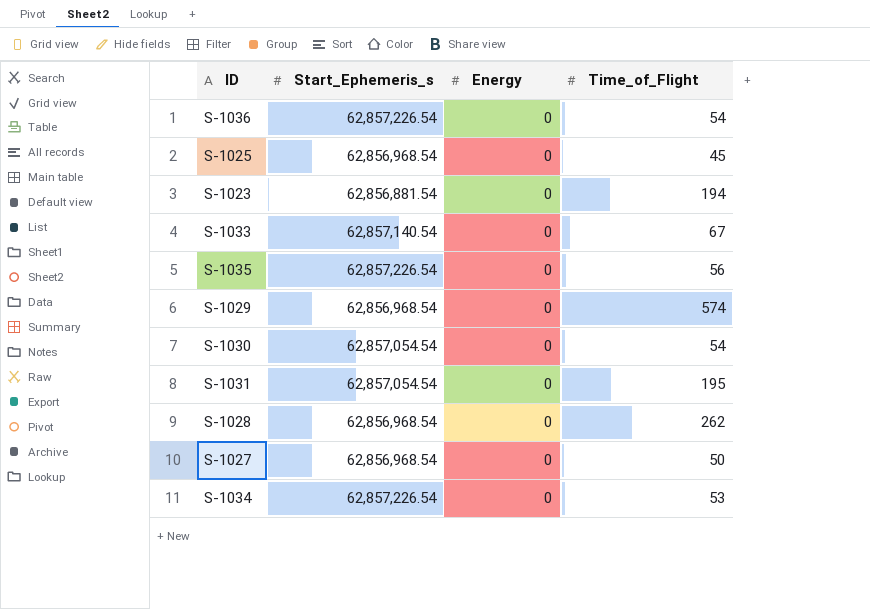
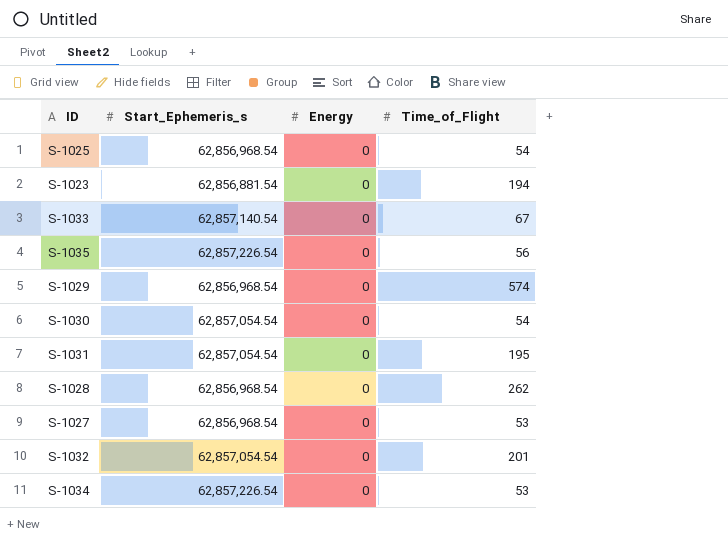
row S-1036: 62,857,226.54 | 0 | 54 -> none
S-1025 | Time_of_Flight: 45 -> 54
S-1027 | Time_of_Flight: 50 -> 53
row S-1032: none -> 62,857,054.54 | 0 | 201

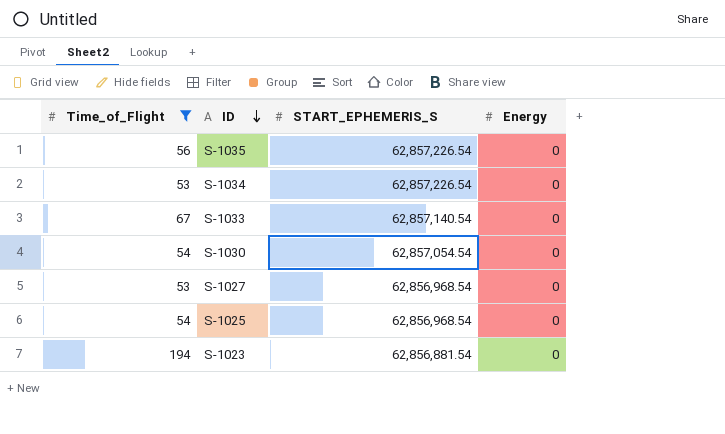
filter: none -> Time_of_Flight <= 194
row order: none -> ID descending
column Time_of_Flight | position: 4 -> 1
column name: Start_Ephemeris_s -> START_EPHEMERIS_S

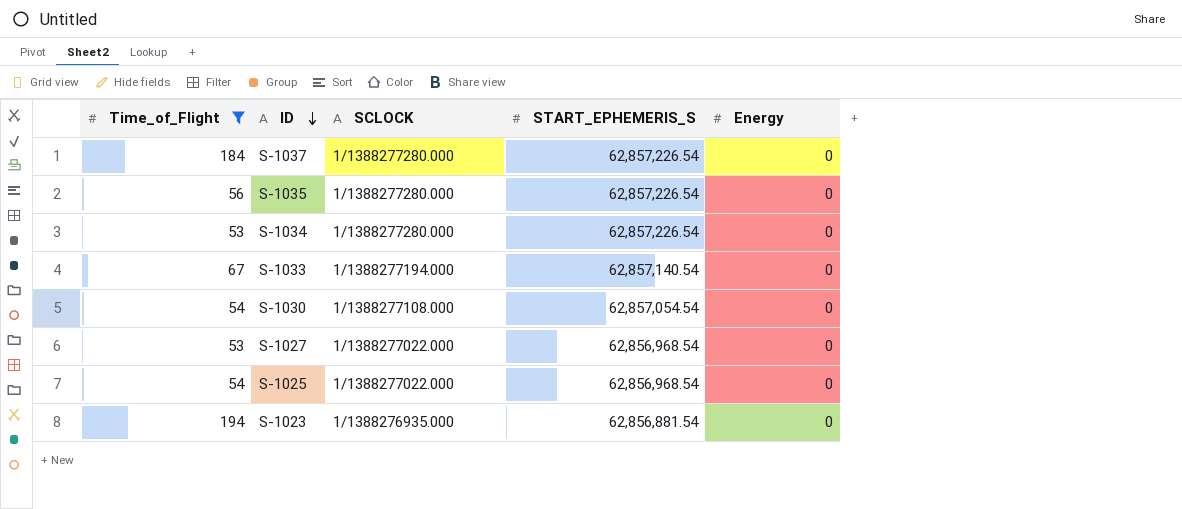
column SCLOCK | position: none -> 3
row S-1037: none -> 184 | 1/1388277280.000 | 62,857,226.54 | 0

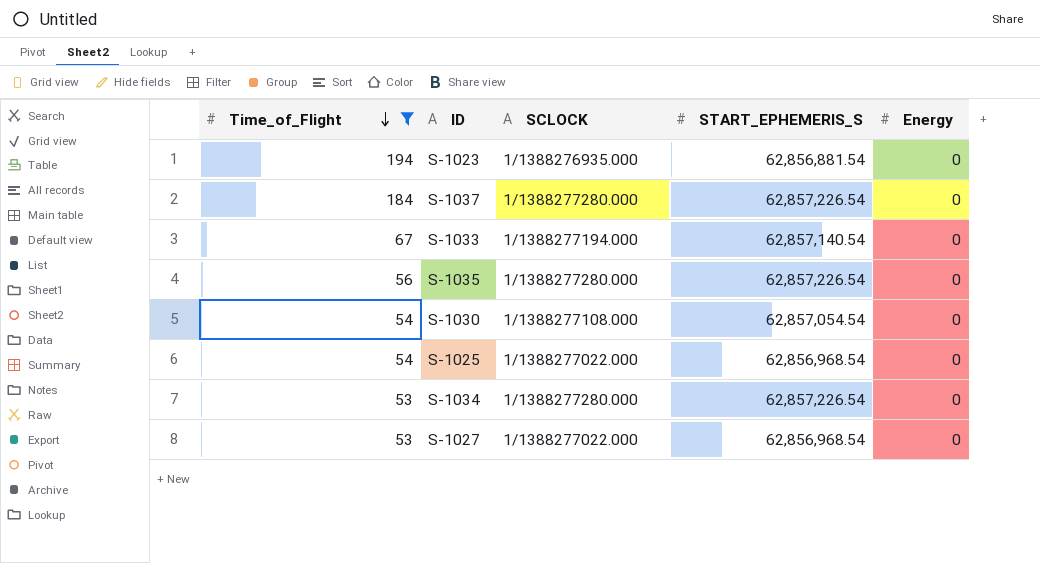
row order: ID descending -> Time_of_Flight descending

